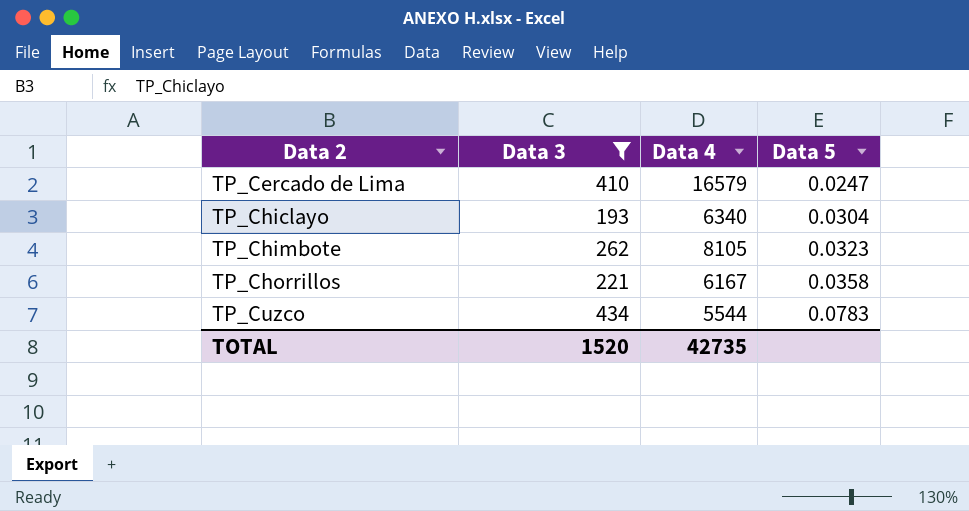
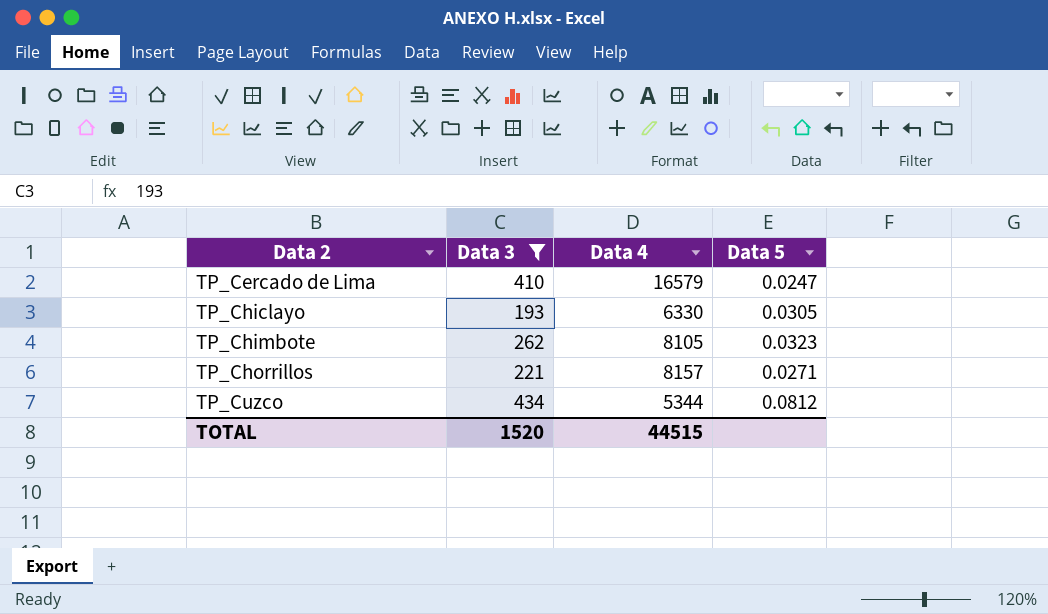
TP_Chiclayo | Data 4: 6340 -> 6330
TP_Chiclayo | Data 5: 0.0304 -> 0.0305
TP_Chorrillos | Data 4: 6167 -> 8157
TP_Chorrillos | Data 5: 0.0358 -> 0.0271
TP_Cuzco | Data 4: 5544 -> 5344
TP_Cuzco | Data 5: 0.0783 -> 0.0812
TOTAL | Data 4: 42735 -> 44515

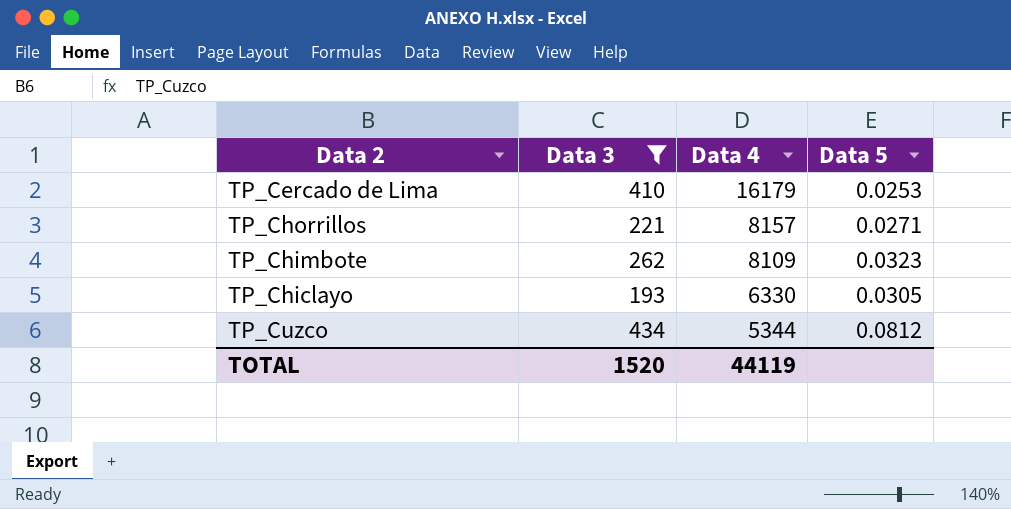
row order: Data 2 ascending -> Data 4 descending
TP_Cercado de Lima | Data 4: 16579 -> 16179
TP_Cercado de Lima | Data 5: 0.0247 -> 0.0253
TP_Chimbote | Data 4: 8105 -> 8109
TOTAL | Data 4: 44515 -> 44119

